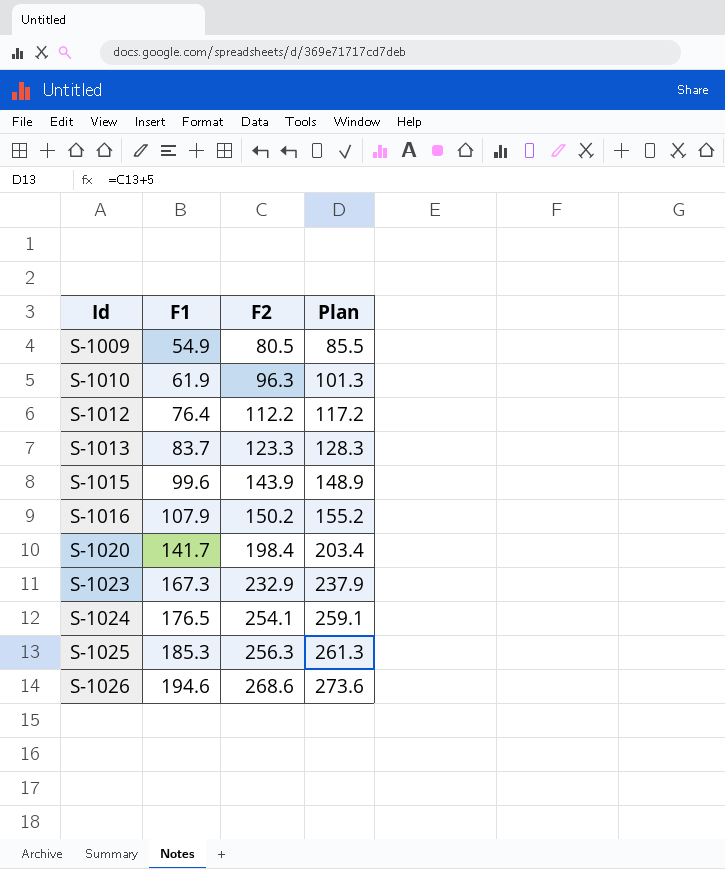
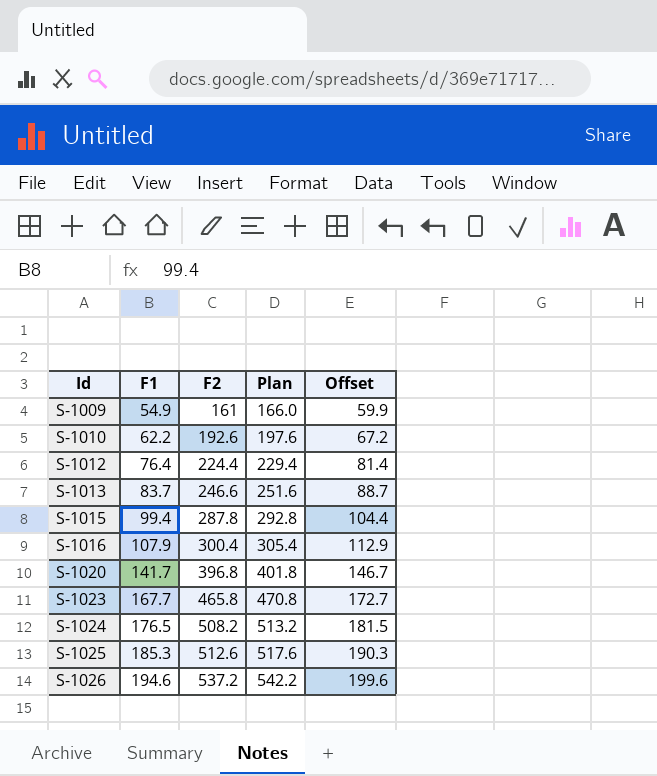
column Offset | formula: none -> [F1] + 5
S-1009 | F2: 80.5 -> 161
S-1009 | Plan: 85.5 -> 166.0
S-1010 | F1: 61.9 -> 62.2
S-1010 | F2: 96.3 -> 192.6
S-1010 | Plan: 101.3 -> 197.6
S-1012 | F2: 112.2 -> 224.4
S-1012 | Plan: 117.2 -> 229.4
S-1013 | F2: 123.3 -> 246.6
S-1013 | Plan: 128.3 -> 251.6
S-1015 | F1: 99.6 -> 99.4
S-1015 | F2: 143.9 -> 287.8
S-1015 | Plan: 148.9 -> 292.8
S-1016 | F2: 150.2 -> 300.4
S-1016 | Plan: 155.2 -> 305.4
S-1020 | F2: 198.4 -> 396.8
S-1020 | Plan: 203.4 -> 401.8
S-1023 | F1: 167.3 -> 167.7
S-1023 | F2: 232.9 -> 465.8
S-1023 | Plan: 237.9 -> 470.8
S-1024 | F2: 254.1 -> 508.2
S-1024 | Plan: 259.1 -> 513.2
S-1025 | F2: 256.3 -> 512.6
S-1025 | Plan: 261.3 -> 517.6
S-1026 | F2: 268.6 -> 537.2
S-1026 | Plan: 273.6 -> 542.2

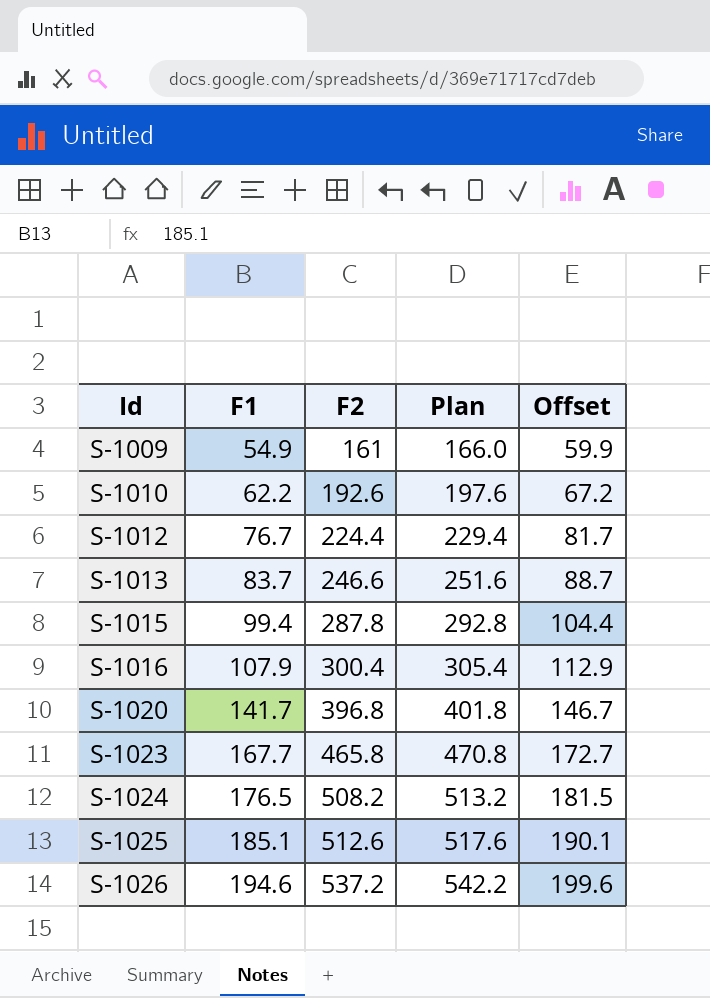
S-1012 | F1: 76.4 -> 76.7
S-1012 | Offset: 81.4 -> 81.7
S-1025 | F1: 185.3 -> 185.1
S-1025 | Offset: 190.3 -> 190.1

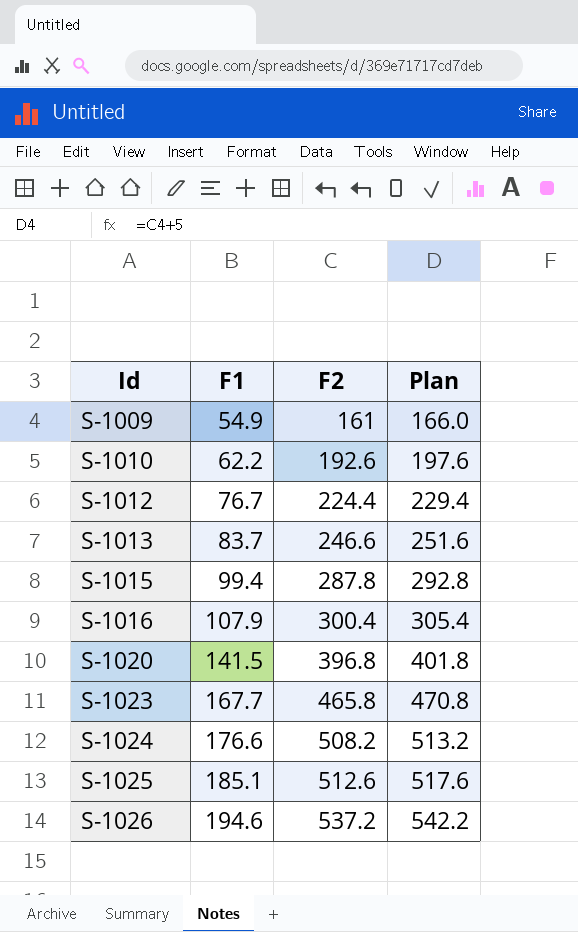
column Offset | formula: [F1] + 5 -> none
S-1020 | F1: 141.7 -> 141.5
S-1024 | F1: 176.5 -> 176.6

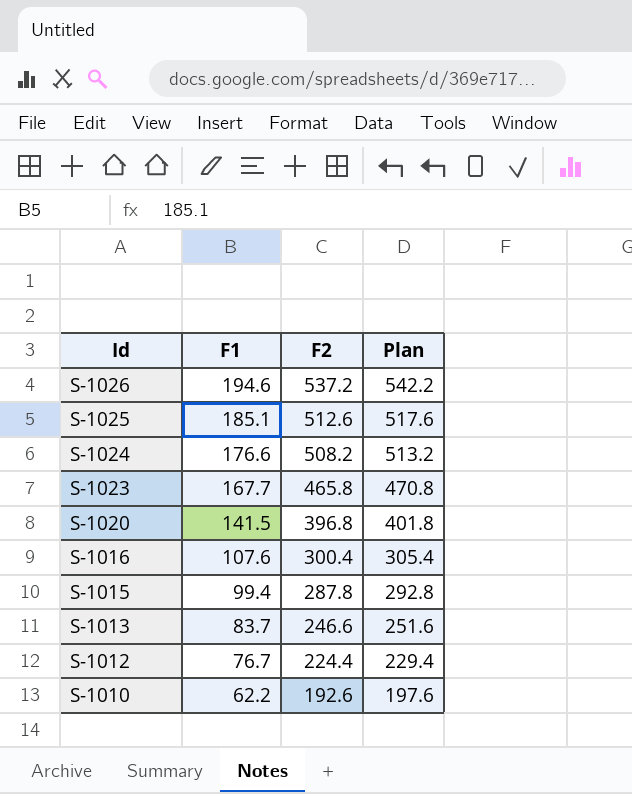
row order: Id ascending -> Id descending
row S-1009: 54.9 | 161 | 166.0 -> none
S-1016 | F1: 107.9 -> 107.6

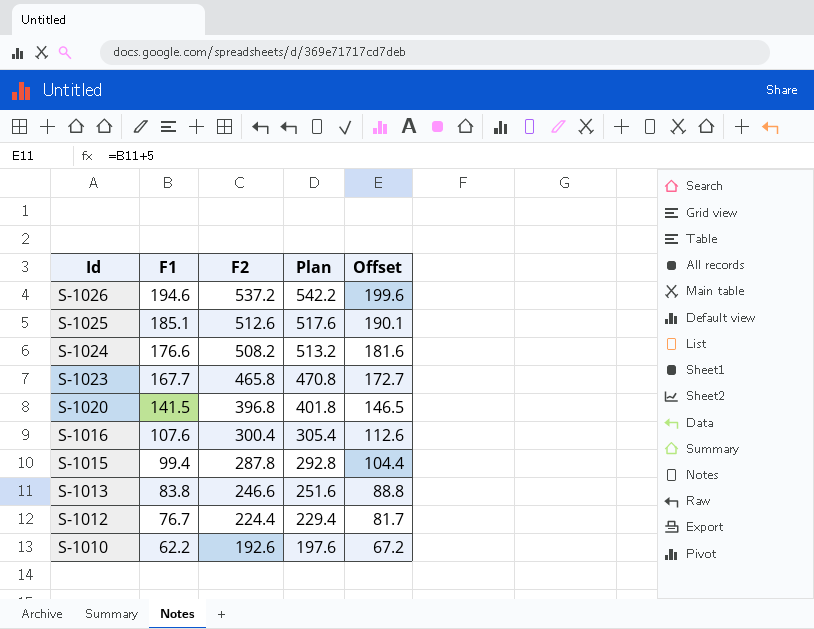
column Offset | formula: none -> [F1] + 5
S-1013 | F1: 83.7 -> 83.8

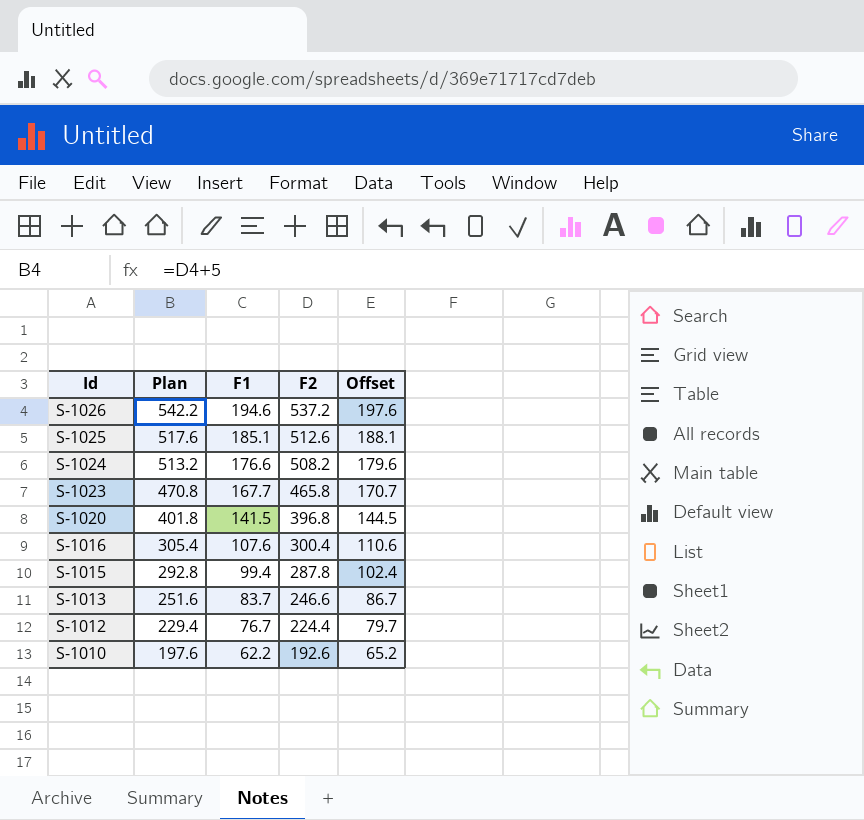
column Plan | position: 4 -> 2
column Offset | formula: [F1] + 5 -> [F1] + 3
S-1013 | F1: 83.8 -> 83.7

